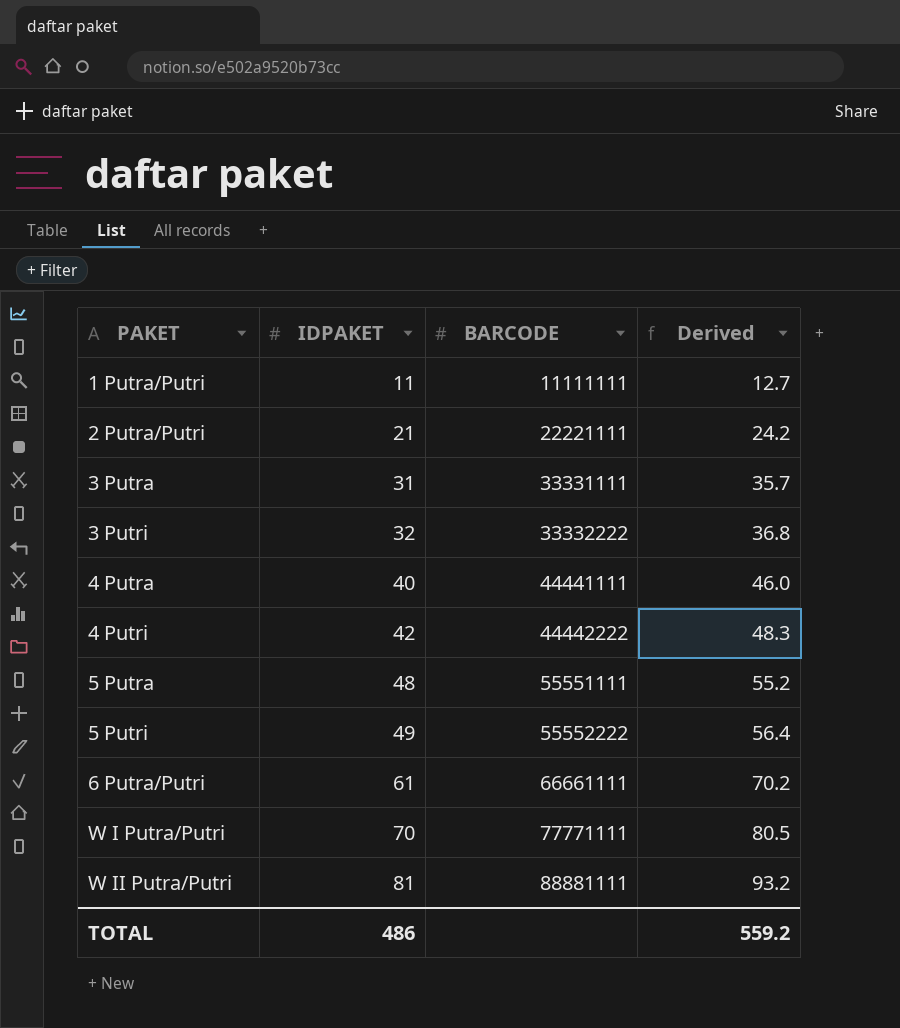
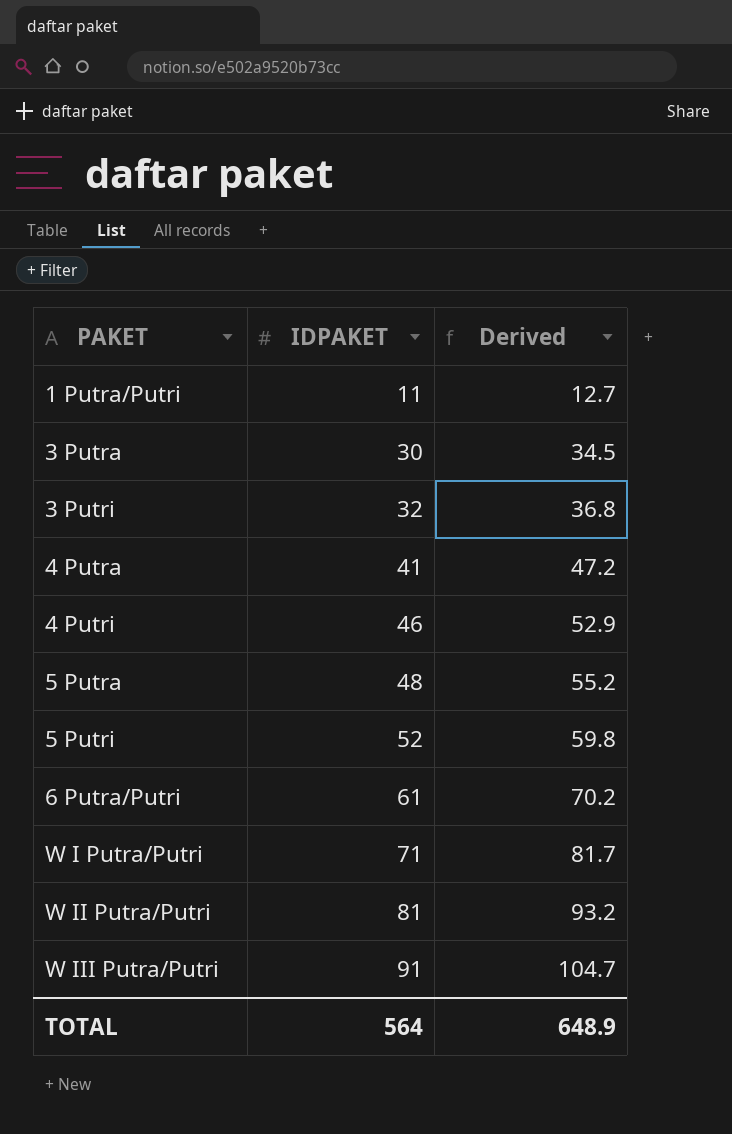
column BARCODE | position: 3 -> none
row 2 Putra/Putri: 21 | 22221111 | 24.2 -> none
3 Putra | IDPAKET: 31 -> 30
3 Putra | Derived: 35.7 -> 34.5
4 Putra | IDPAKET: 40 -> 41
4 Putra | Derived: 46.0 -> 47.2
4 Putri | IDPAKET: 42 -> 46
4 Putri | Derived: 48.3 -> 52.9
5 Putri | IDPAKET: 49 -> 52
5 Putri | Derived: 56.4 -> 59.8
W I Putra/Putri | IDPAKET: 70 -> 71
W I Putra/Putri | Derived: 80.5 -> 81.7
row W III Putra/Putri: none -> 91 | 104.7
TOTAL | IDPAKET: 486 -> 564
TOTAL | Derived: 559.2 -> 648.9

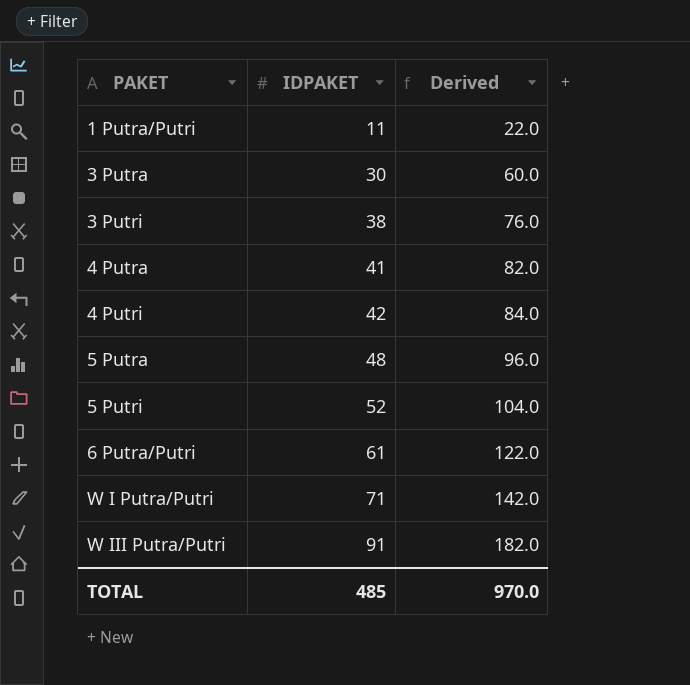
column Derived | formula: [IDPAKET] * 1.15 -> [IDPAKET] * 2
row W II Putra/Putri: 81 | 93.2 -> none
3 Putri | IDPAKET: 32 -> 38
4 Putri | IDPAKET: 46 -> 42
TOTAL | IDPAKET: 564 -> 485
TOTAL | Derived: 648.9 -> 970.0

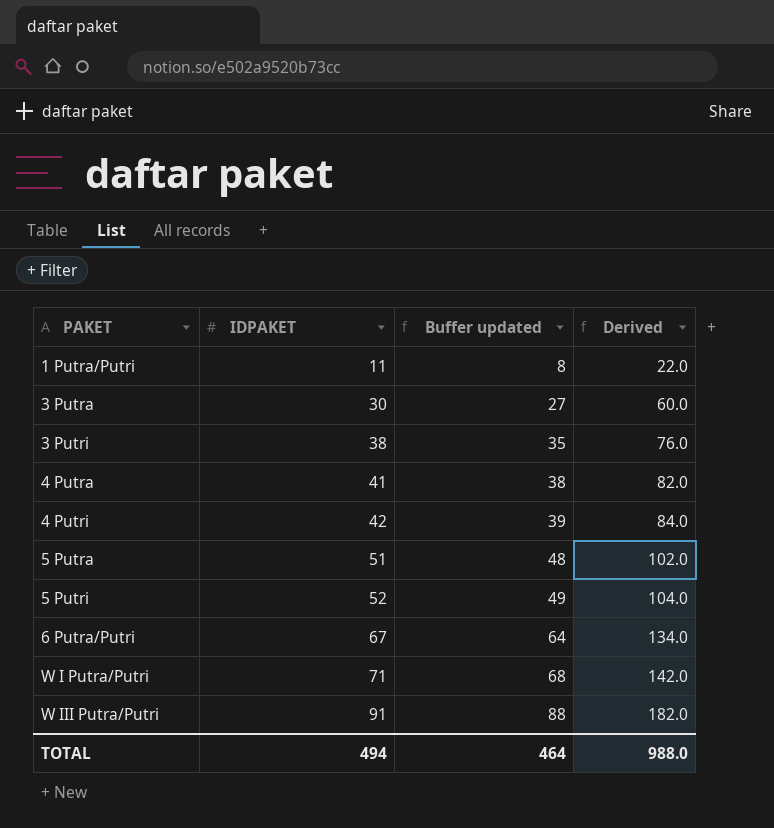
column Buffer updated | formula: none -> [IDPAKET] - 3
5 Putra | IDPAKET: 48 -> 51
5 Putra | Derived: 96.0 -> 102.0
6 Putra/Putri | IDPAKET: 61 -> 67
6 Putra/Putri | Derived: 122.0 -> 134.0
TOTAL | IDPAKET: 485 -> 494
TOTAL | Derived: 970.0 -> 988.0

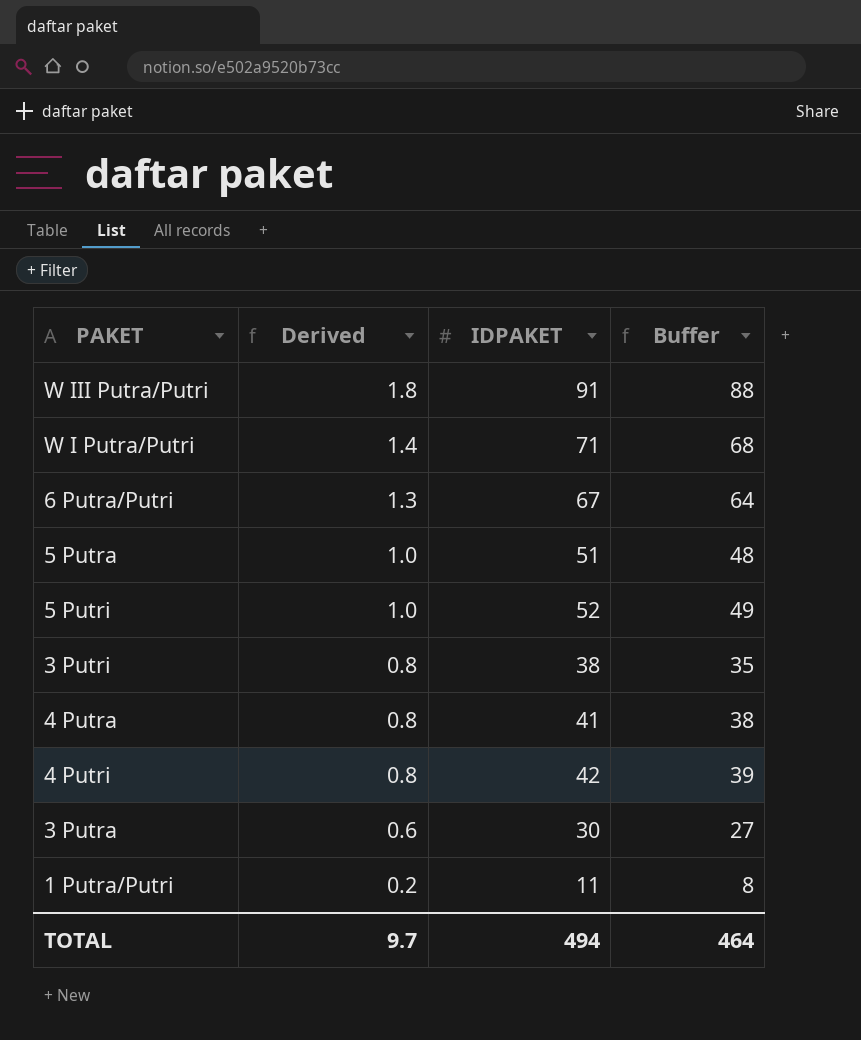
row order: PAKET ascending -> Derived descending
column Derived | formula: [IDPAKET] * 2 -> [IDPAKET] * 0.02
column Derived | position: 4 -> 2
column name: Buffer updated -> Buffer
TOTAL | Derived: 988.0 -> 9.7

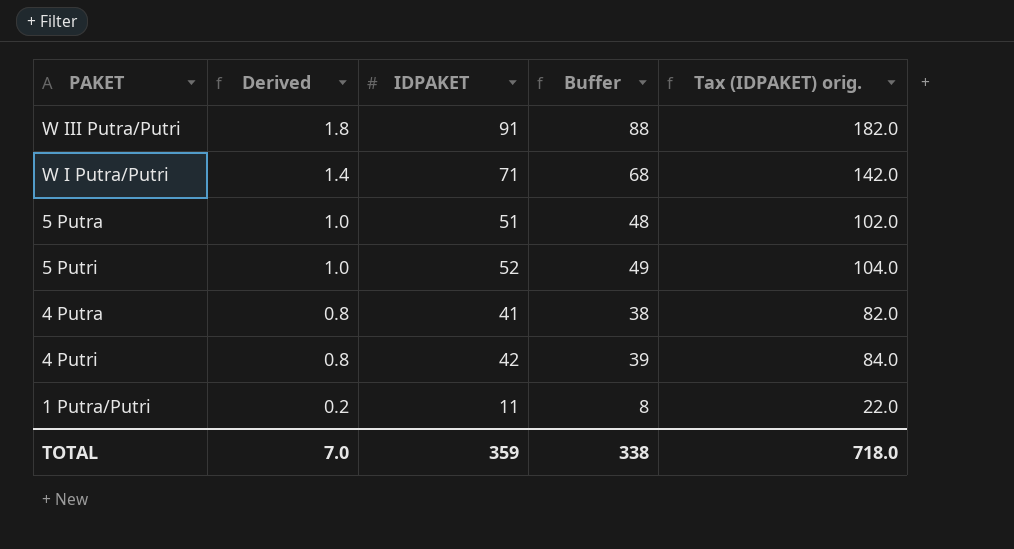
column Tax (IDPAKET) orig. | formula: none -> [IDPAKET] * 2
row 6 Putra/Putri: 1.3 | 67 | 64 -> none
row 3 Putri: 0.8 | 38 | 35 -> none
row 3 Putra: 0.6 | 30 | 27 -> none
TOTAL | Derived: 9.7 -> 7.0
TOTAL | IDPAKET: 494 -> 359
TOTAL | Buffer: 464 -> 338

